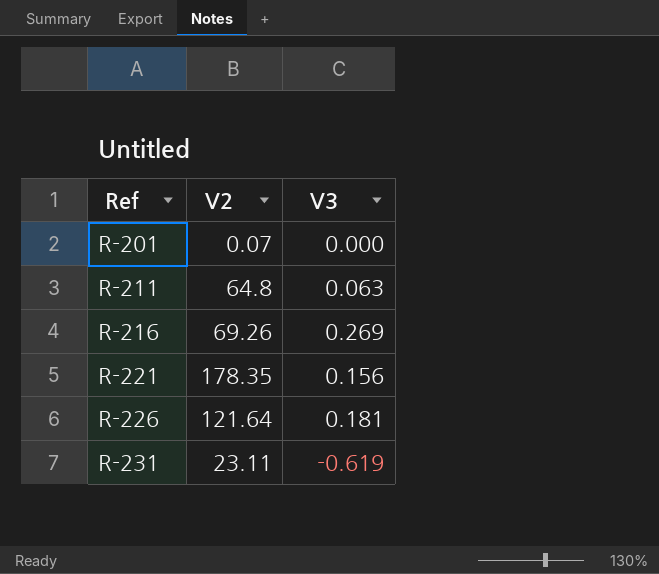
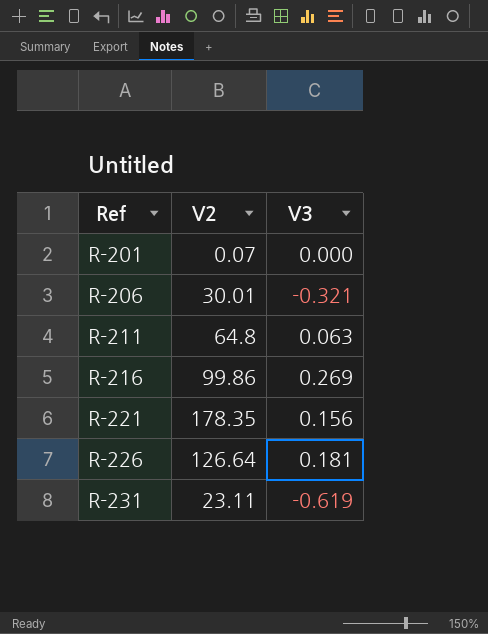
row R-206: none -> 30.01 | -0.321
R-216 | V2: 69.26 -> 99.86
R-226 | V2: 121.64 -> 126.64

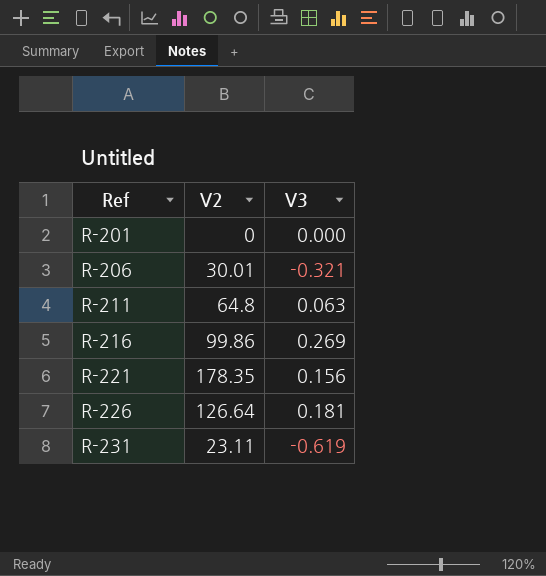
R-201 | V2: 0.07 -> 0

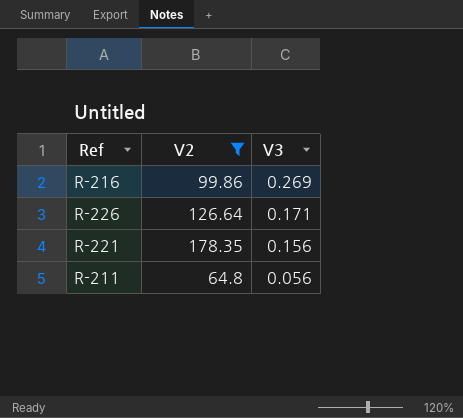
filter: none -> V2 >= 64.8
row order: Ref ascending -> V3 descending
R-226 | V3: 0.181 -> 0.171
R-211 | V3: 0.063 -> 0.056

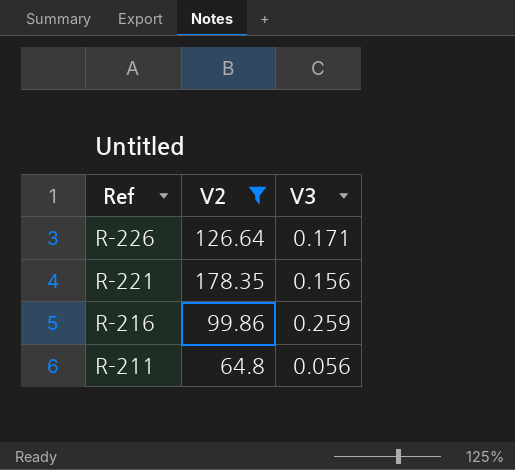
row order: V3 descending -> Ref descending
R-216 | V3: 0.269 -> 0.259

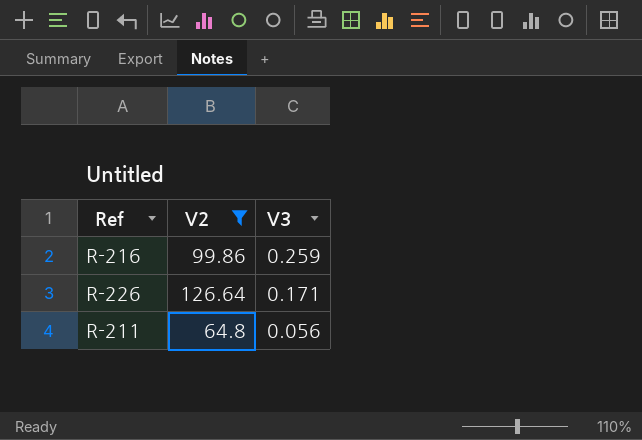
row order: Ref descending -> V3 descending
row R-221: 178.35 | 0.156 -> none

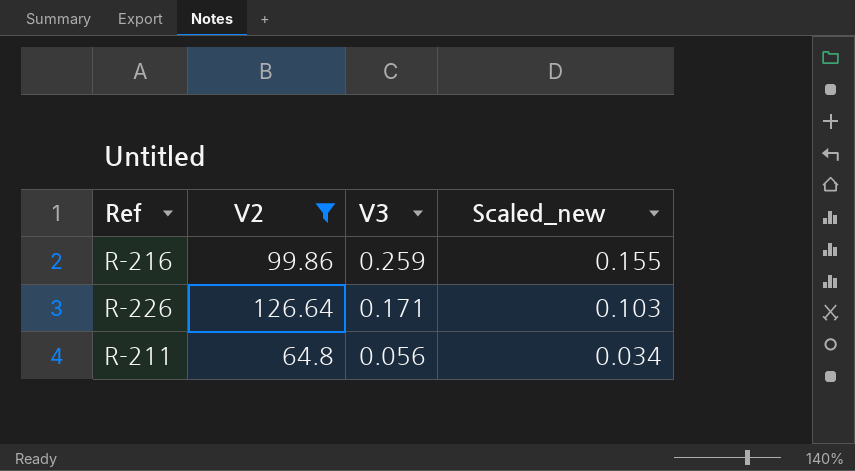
column Scaled_new | formula: none -> [V3] * 0.6

